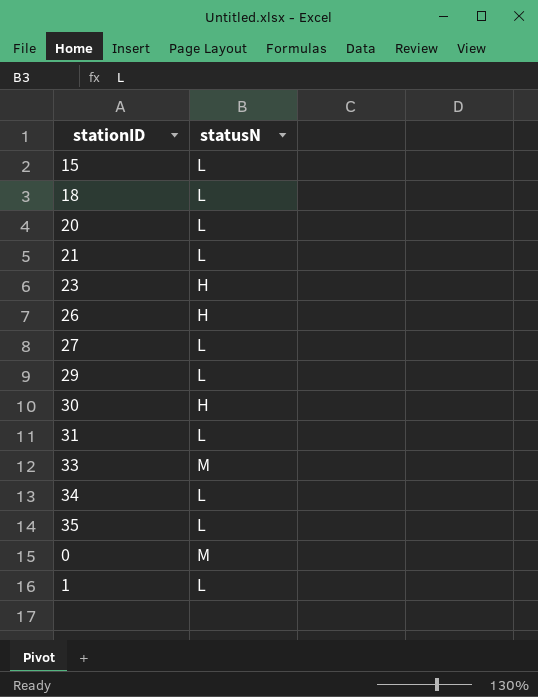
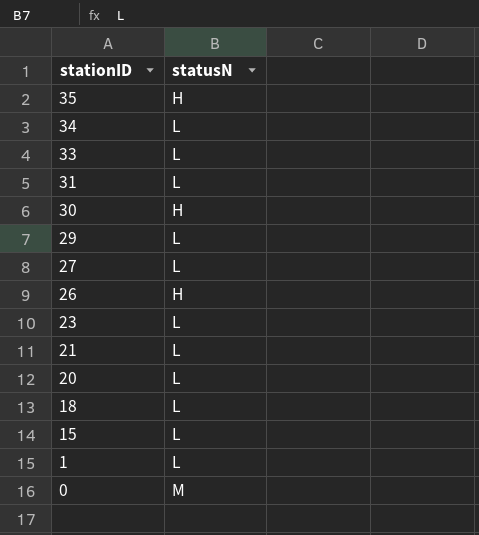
row order: none -> stationID descending
35 | statusN: L -> H
33 | statusN: M -> L
23 | statusN: H -> L

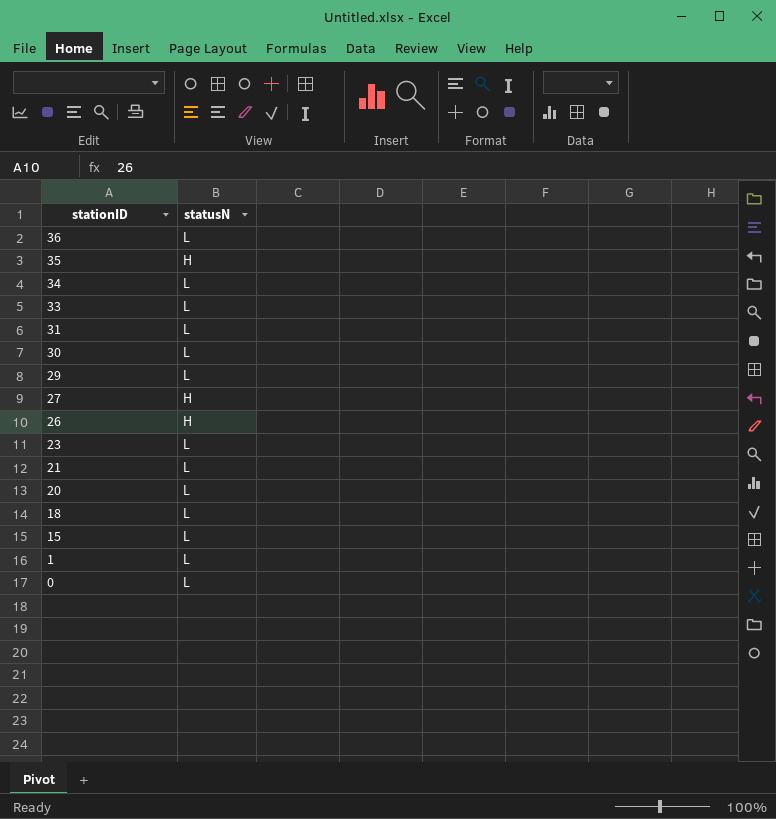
row 36: none -> L
30 | statusN: H -> L
27 | statusN: L -> H
0 | statusN: M -> L

